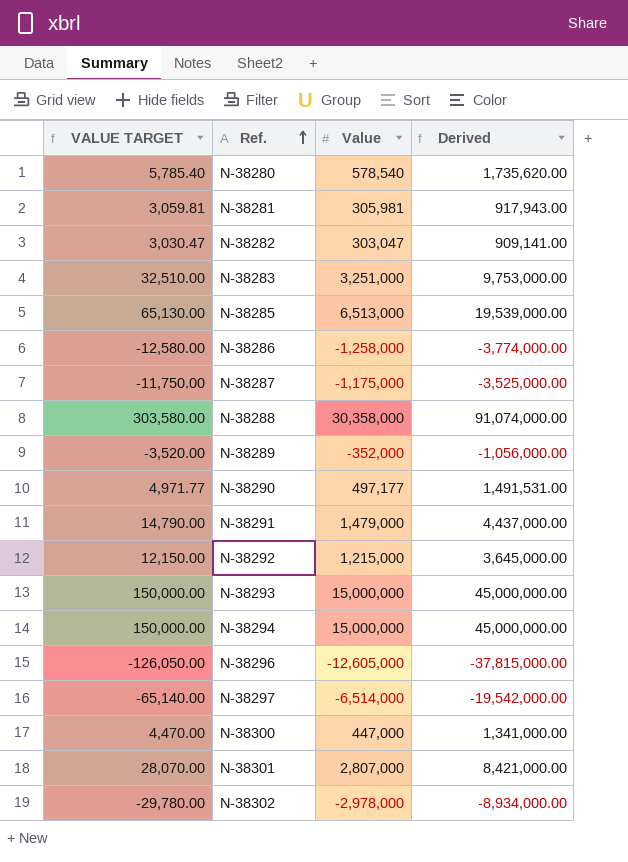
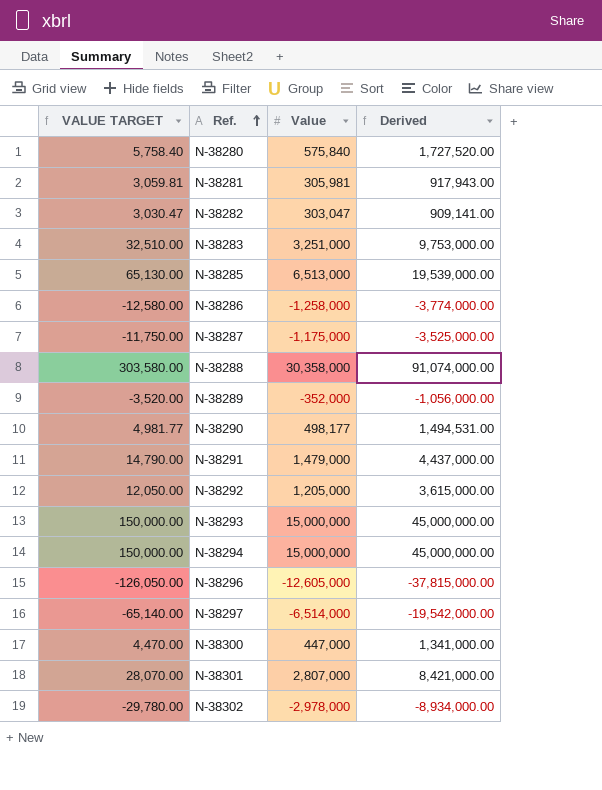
N-38280 | VALUE TARGET: 5,785.40 -> 5,758.40
N-38280 | Value: 578,540 -> 575,840
N-38280 | Derived: 1,735,620.00 -> 1,727,520.00
N-38290 | VALUE TARGET: 4,971.77 -> 4,981.77
N-38290 | Value: 497,177 -> 498,177
N-38290 | Derived: 1,491,531.00 -> 1,494,531.00
N-38292 | VALUE TARGET: 12,150.00 -> 12,050.00
N-38292 | Value: 1,215,000 -> 1,205,000
N-38292 | Derived: 3,645,000.00 -> 3,615,000.00

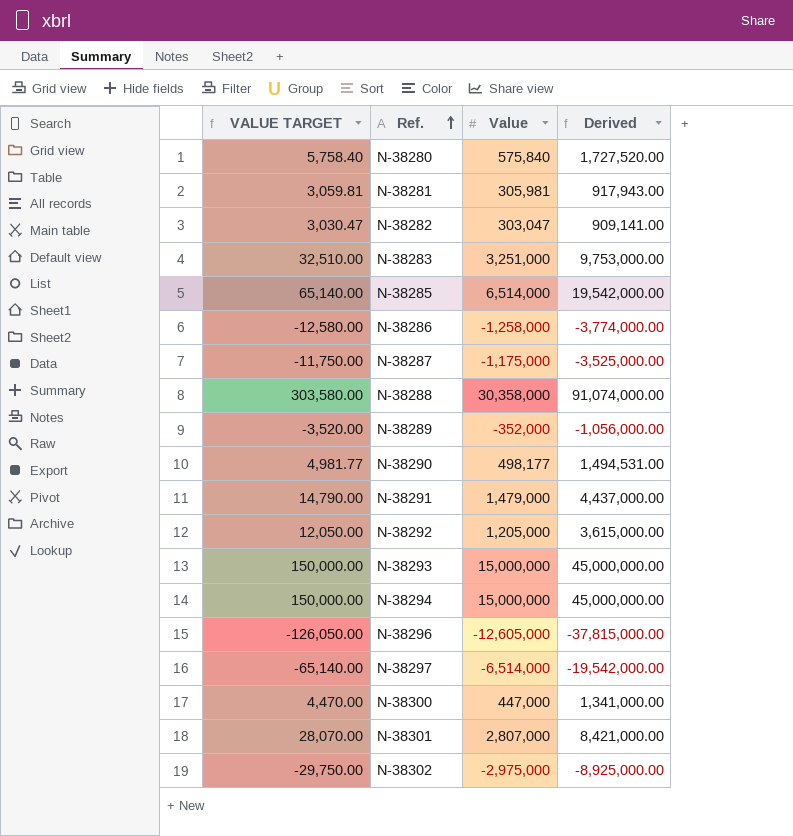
N-38285 | VALUE TARGET: 65,130.00 -> 65,140.00
N-38285 | Value: 6,513,000 -> 6,514,000
N-38285 | Derived: 19,539,000.00 -> 19,542,000.00
N-38302 | VALUE TARGET: -29,780.00 -> -29,750.00
N-38302 | Value: -2,978,000 -> -2,975,000
N-38302 | Derived: -8,934,000.00 -> -8,925,000.00

